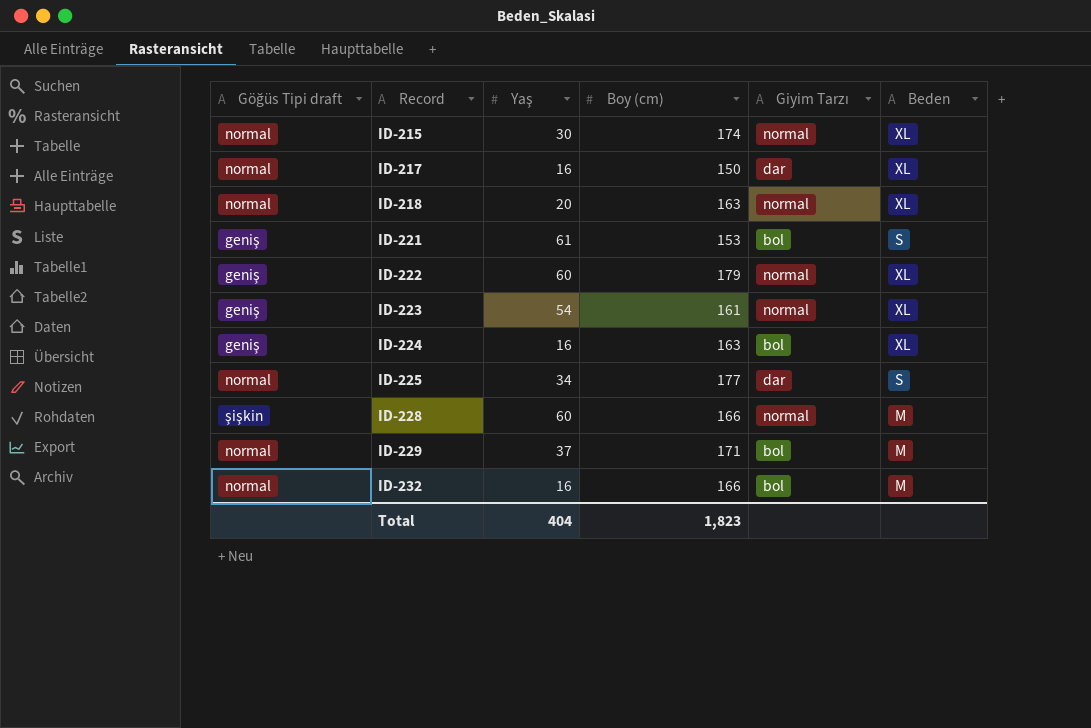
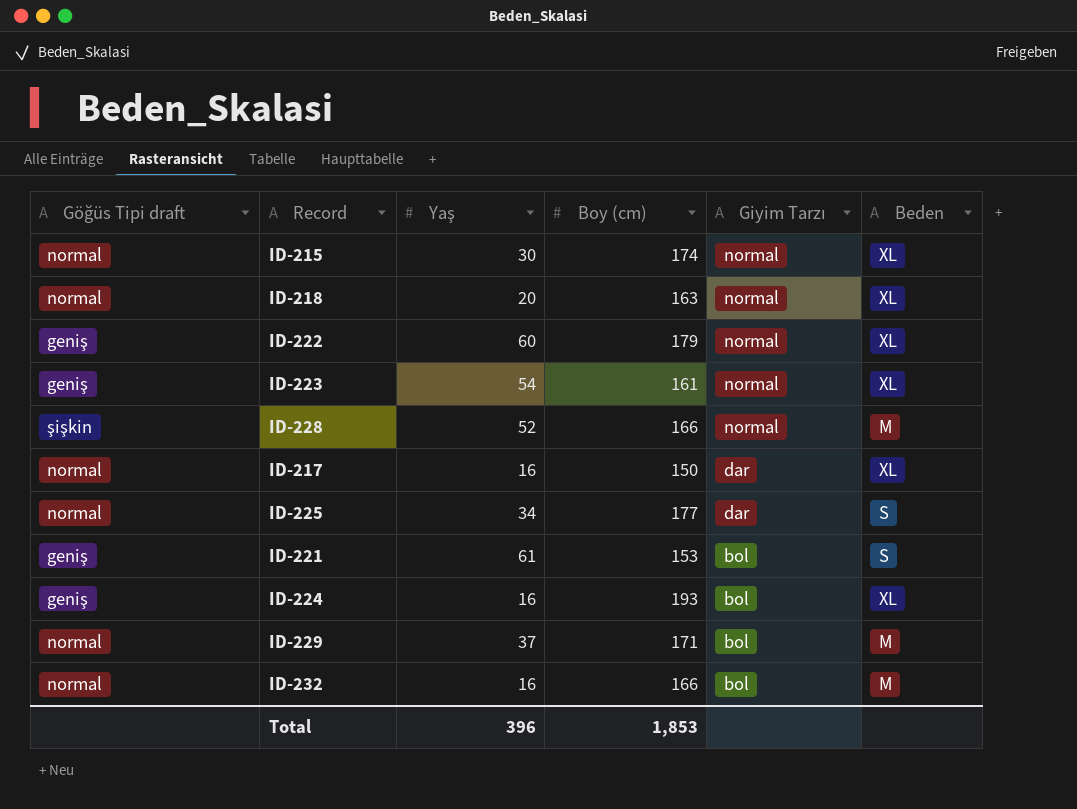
row order: Record ascending -> Giyim Tarzı descending
ID-228 | Yaş: 60 -> 52
ID-224 | Boy (cm): 163 -> 193
Total | Yaş: 404 -> 396
Total | Boy (cm): 1,823 -> 1,853

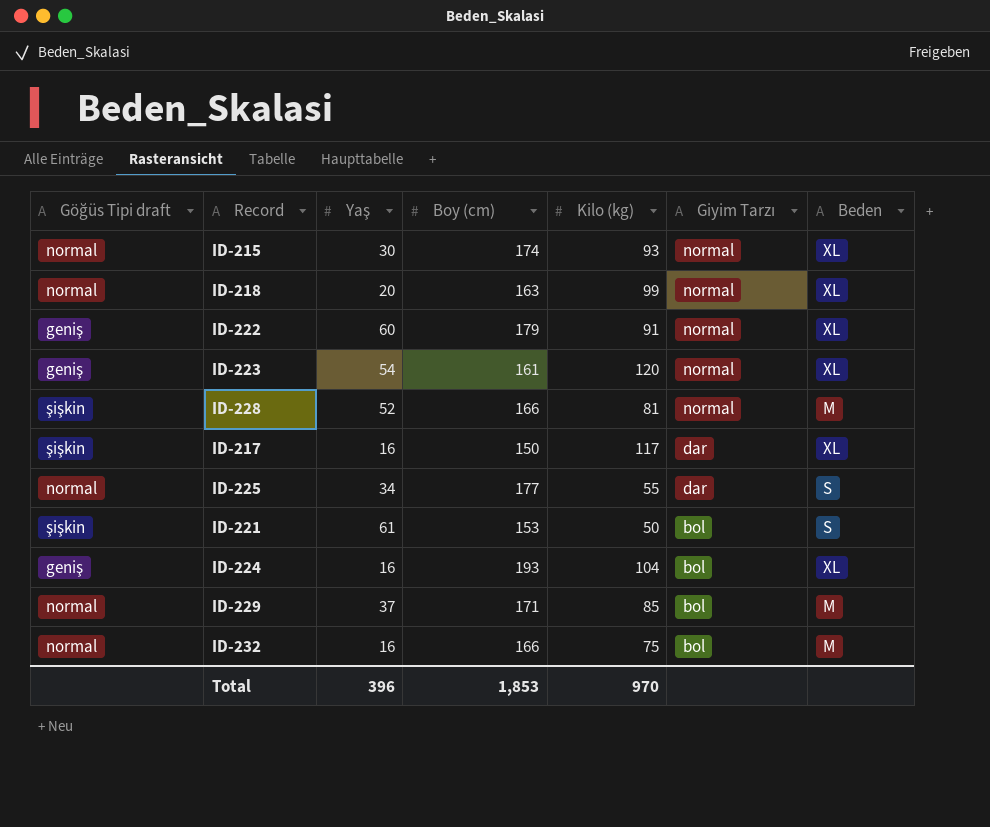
column Kilo (kg) | position: none -> 5
ID-217 | Göğüs Tipi draft: normal -> şişkin
ID-221 | Göğüs Tipi draft: geniş -> şişkin

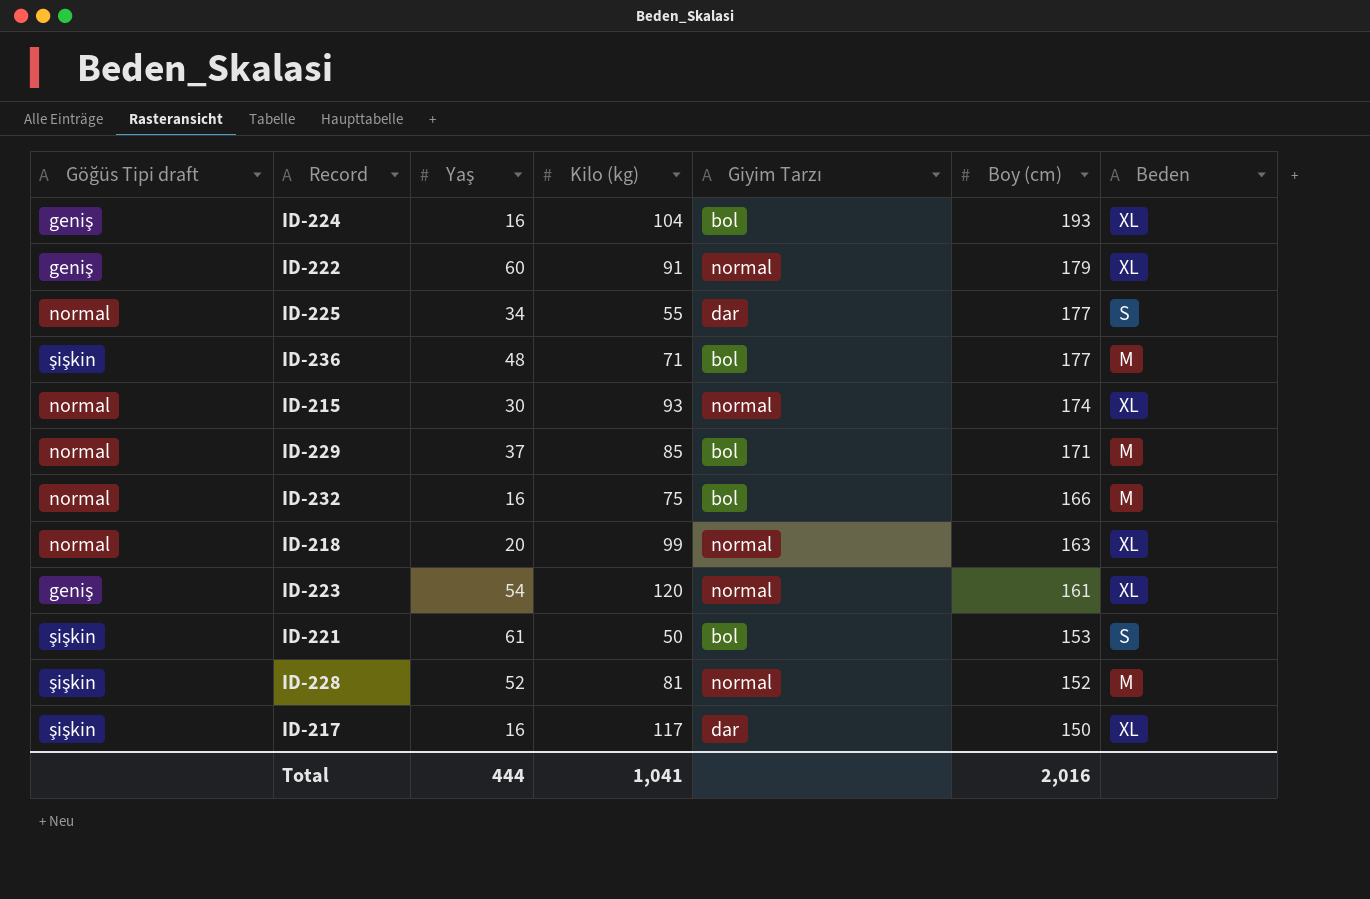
row order: Giyim Tarzı descending -> Boy (cm) descending
column Boy (cm) | position: 4 -> 6
row ID-236: none -> şişkin | 48 | 71 | bol | 177 | M
ID-228 | Boy (cm): 166 -> 152
Total | Yaş: 396 -> 444
Total | Kilo (kg): 970 -> 1,041
Total | Boy (cm): 1,853 -> 2,016

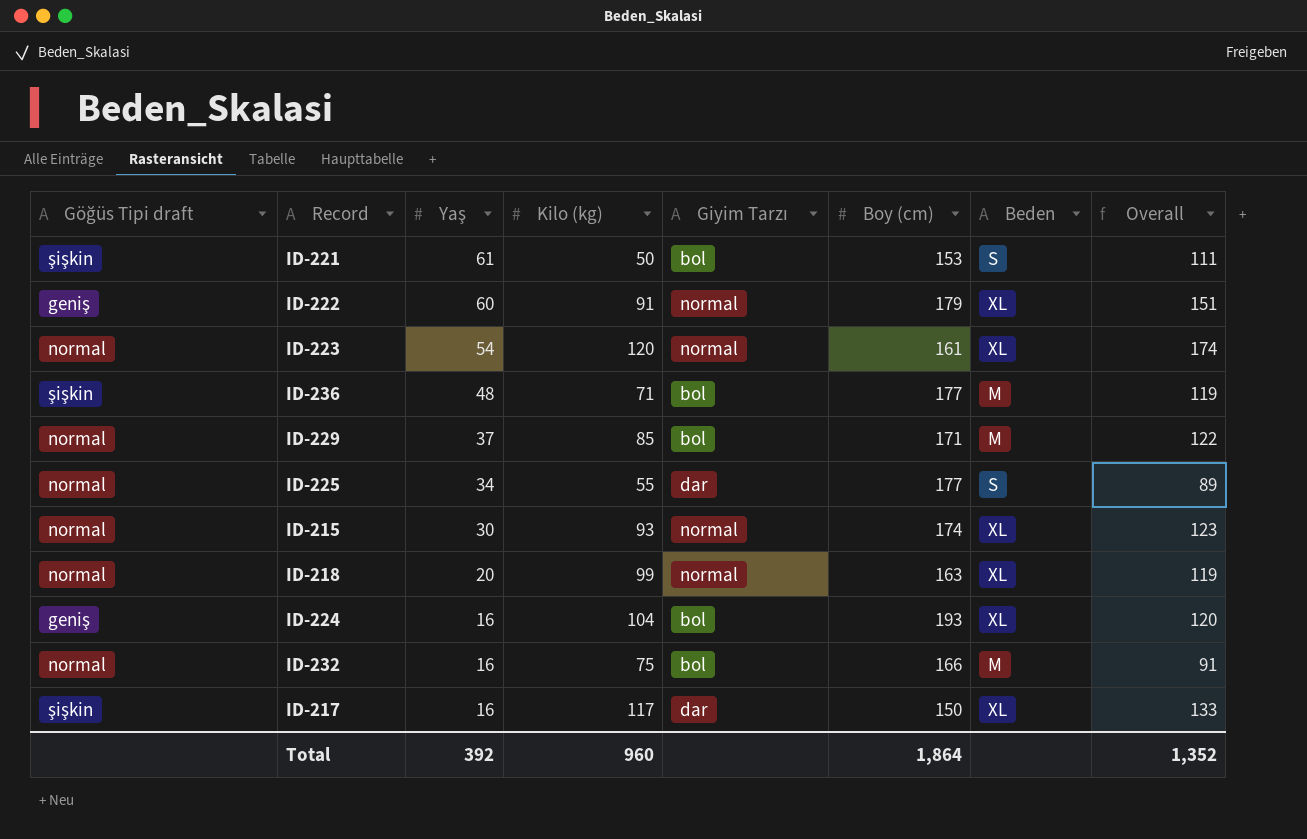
row order: Boy (cm) descending -> Yaş descending
column Overall | formula: none -> [Yaş] + [Kilo (kg)]
row ID-228: şişkin | 52 | 81 | normal | 152 | M -> none
ID-223 | Göğüs Tipi draft: geniş -> normal
Total | Yaş: 444 -> 392
Total | Kilo (kg): 1,041 -> 960
Total | Boy (cm): 2,016 -> 1,864

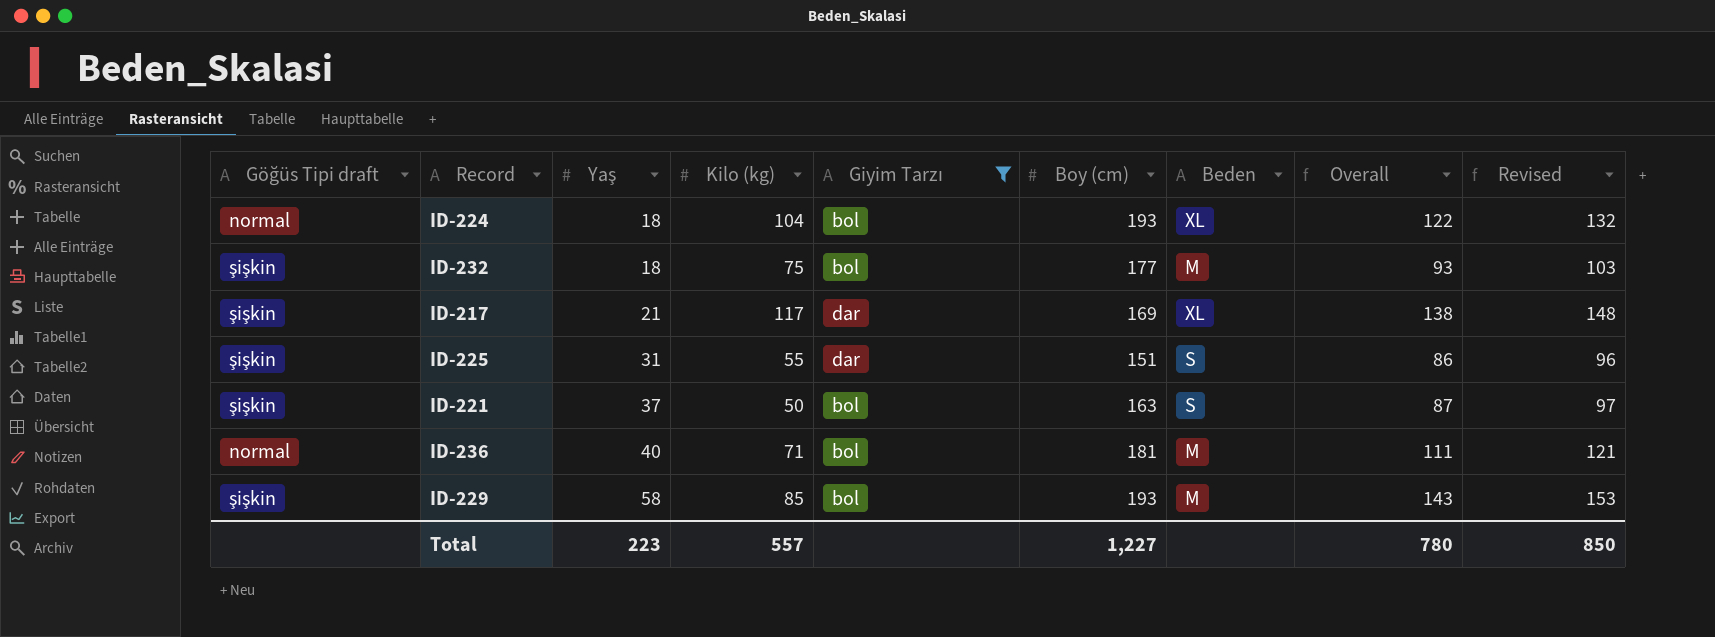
filter: none -> Giyim Tarzı != normal
row order: Yaş descending -> Yaş ascending
column Revised | formula: none -> [Overall] + 10
ID-224 | Göğüs Tipi draft: geniş -> normal
ID-224 | Yaş: 16 -> 18
ID-224 | Overall: 120 -> 122
ID-232 | Göğüs Tipi draft: normal -> şişkin
ID-232 | Yaş: 16 -> 18
ID-232 | Boy (cm): 166 -> 177
ID-232 | Overall: 91 -> 93
ID-217 | Yaş: 16 -> 21
ID-217 | Boy (cm): 150 -> 169
ID-217 | Overall: 133 -> 138
ID-225 | Göğüs Tipi draft: normal -> şişkin
ID-225 | Yaş: 34 -> 31
ID-225 | Boy (cm): 177 -> 151
ID-225 | Overall: 89 -> 86
ID-221 | Yaş: 61 -> 37
ID-221 | Boy (cm): 153 -> 163
ID-221 | Overall: 111 -> 87
ID-236 | Göğüs Tipi draft: şişkin -> normal
ID-236 | Yaş: 48 -> 40
ID-236 | Boy (cm): 177 -> 181
ID-236 | Overall: 119 -> 111
ID-229 | Göğüs Tipi draft: normal -> şişkin
ID-229 | Yaş: 37 -> 58
ID-229 | Boy (cm): 171 -> 193
ID-229 | Overall: 122 -> 143
Total | Yaş: 392 -> 223
Total | Kilo (kg): 960 -> 557
Total | Boy (cm): 1,864 -> 1,227
Total | Overall: 1,352 -> 780

